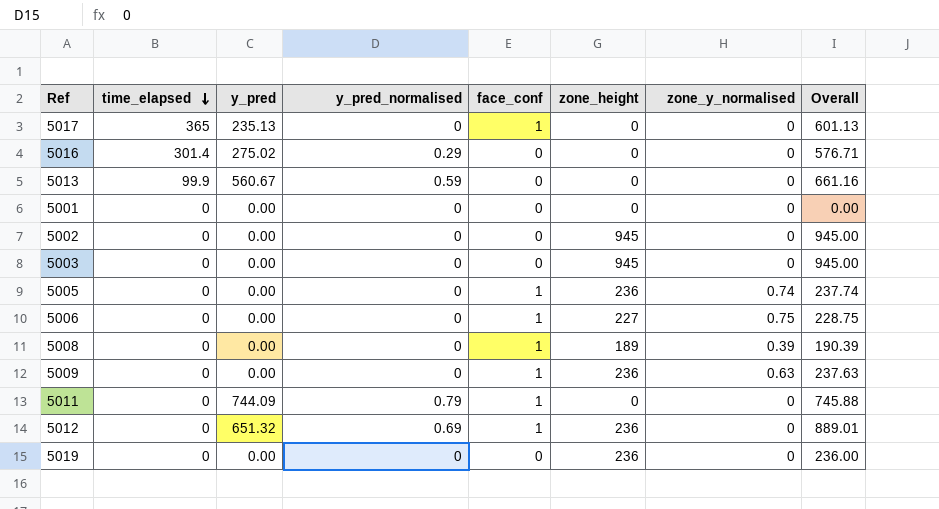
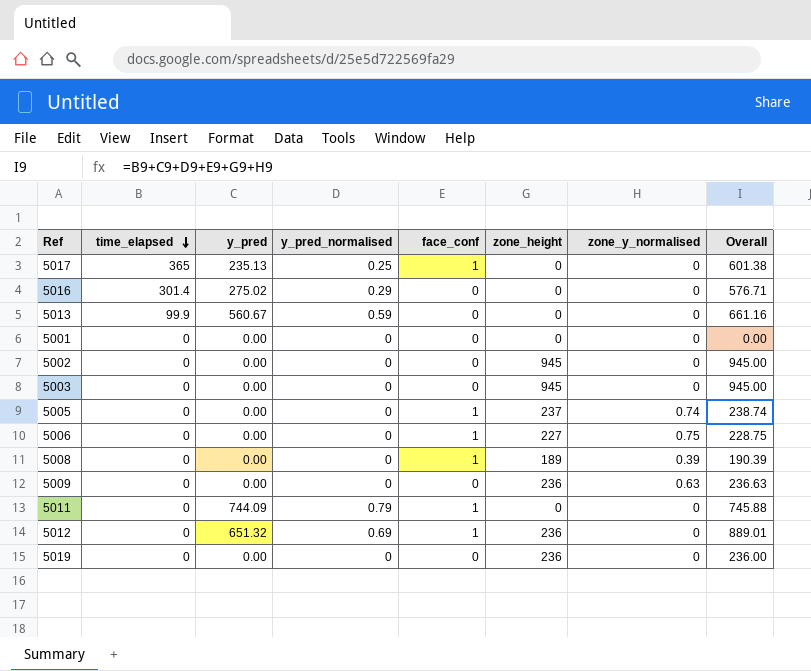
5017 | y_pred_normalised: 0 -> 0.25
5017 | Overall: 601.13 -> 601.38
5005 | zone_height: 236 -> 237
5005 | Overall: 237.74 -> 238.74
5009 | face_conf: 1 -> 0
5009 | Overall: 237.63 -> 236.63

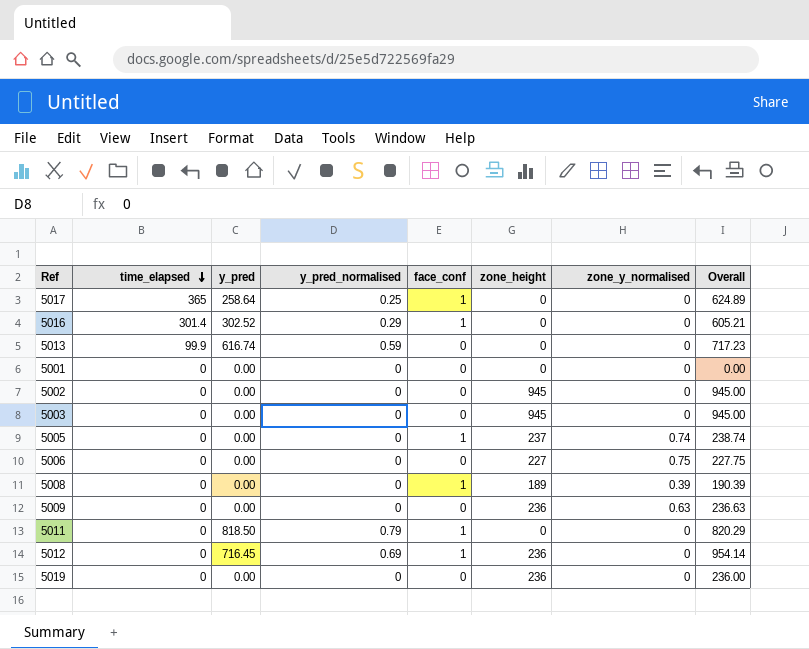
5017 | y_pred: 235.13 -> 258.64
5017 | Overall: 601.38 -> 624.89
5016 | y_pred: 275.02 -> 302.52
5016 | face_conf: 0 -> 1
5016 | Overall: 576.71 -> 605.21
5013 | y_pred: 560.67 -> 616.74
5013 | Overall: 661.16 -> 717.23
5006 | face_conf: 1 -> 0
5006 | Overall: 228.75 -> 227.75
5011 | y_pred: 744.09 -> 818.50
5011 | Overall: 745.88 -> 820.29
5012 | y_pred: 651.32 -> 716.45
5012 | Overall: 889.01 -> 954.14

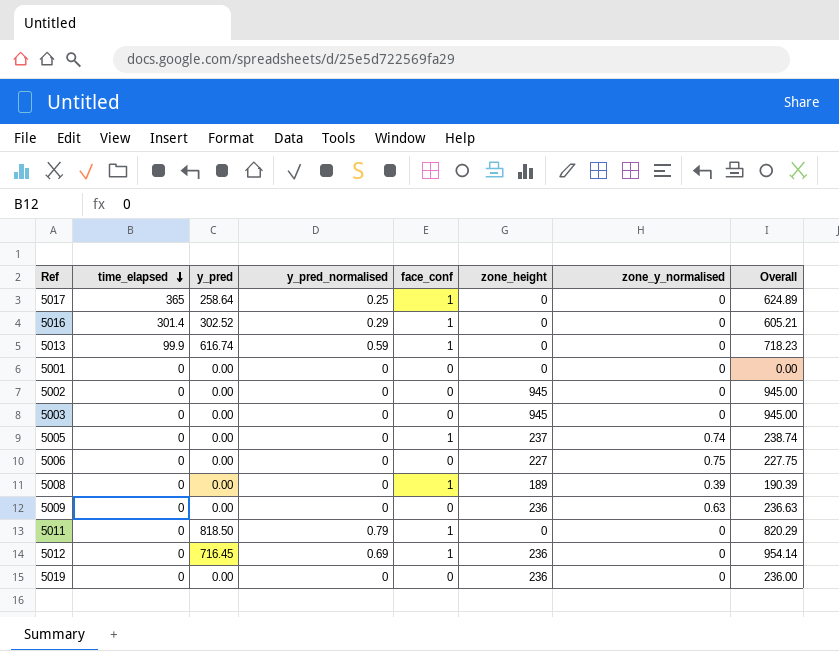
5013 | face_conf: 0 -> 1
5013 | Overall: 717.23 -> 718.23

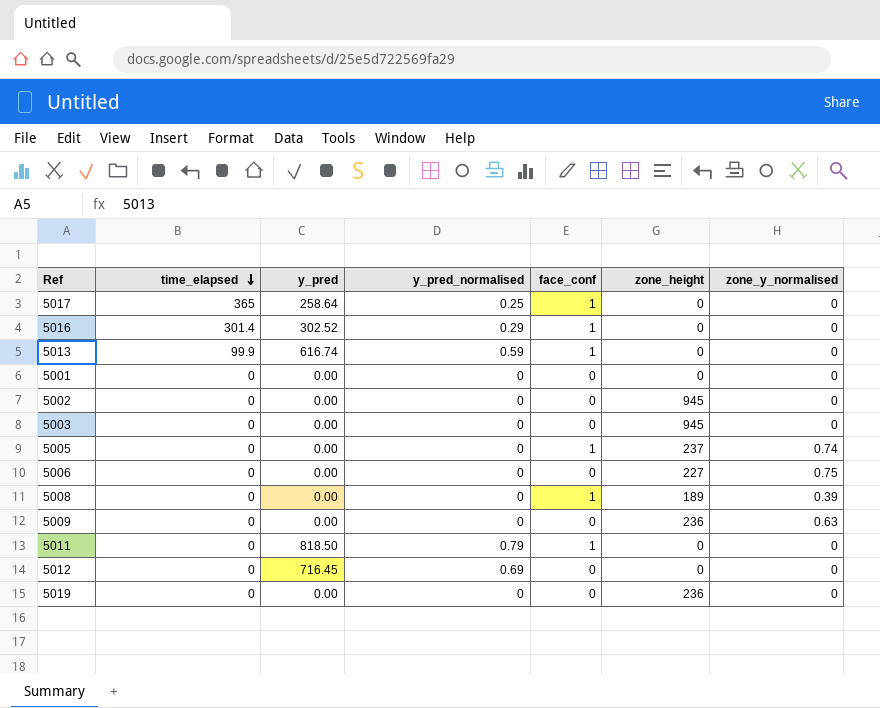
column Overall | formula: [time_elapsed] + [y_pred] + [y_pred_normalised] + [face_conf] + [zone_height] + [zone_y_normalised] -> none
5012 | face_conf: 1 -> 0
5012 | zone_height: 236 -> 0

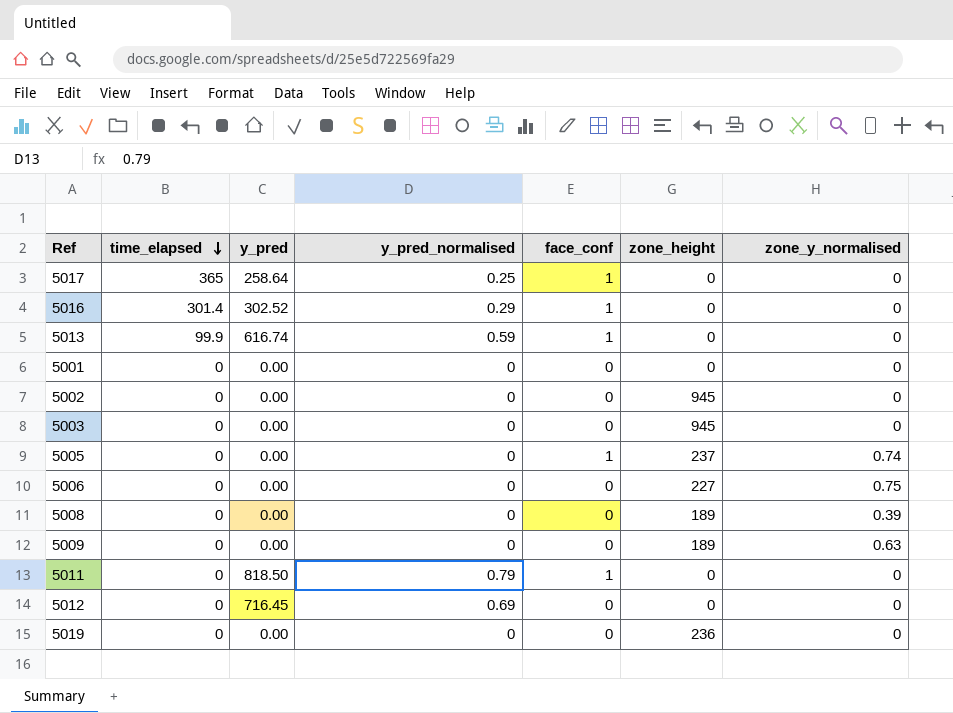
5008 | face_conf: 1 -> 0
5009 | zone_height: 236 -> 189

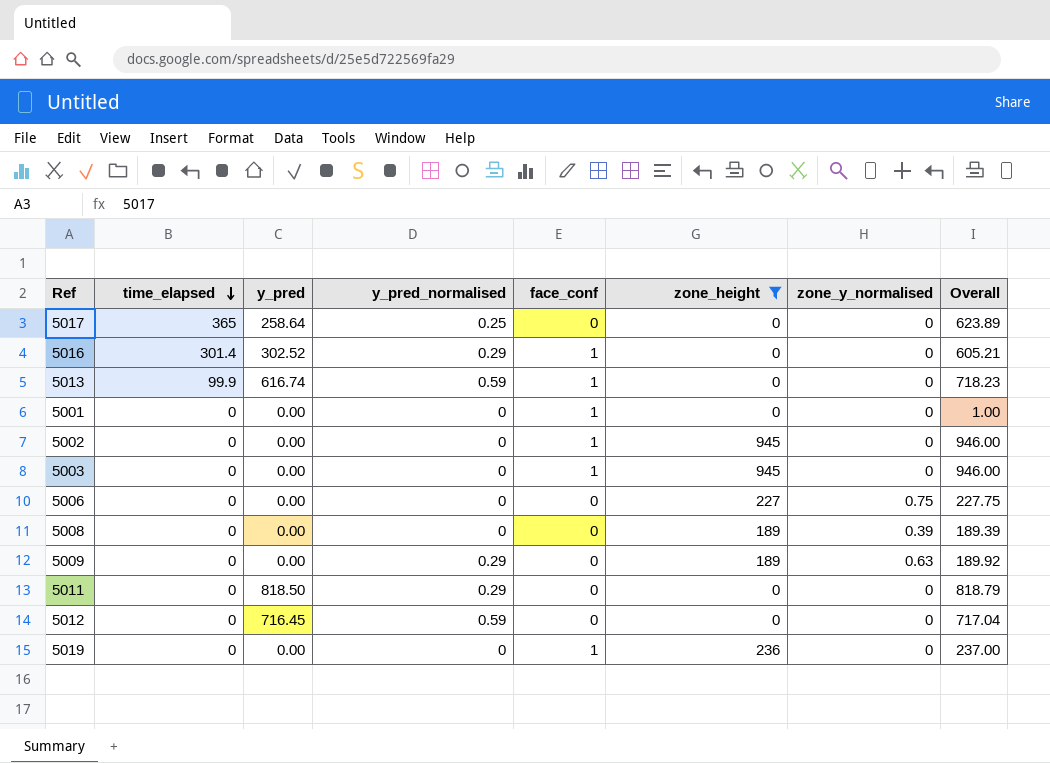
filter: none -> zone_height != 237
column Overall | formula: none -> [time_elapsed] + [y_pred] + [y_pred_normalised] + [face_conf] + [zone_height] + [zone_y_normalised]
5017 | face_conf: 1 -> 0
5001 | face_conf: 0 -> 1
5002 | face_conf: 0 -> 1
5003 | face_conf: 0 -> 1
5009 | y_pred_normalised: 0 -> 0.29
5011 | y_pred_normalised: 0.79 -> 0.29
5011 | face_conf: 1 -> 0
5012 | y_pred_normalised: 0.69 -> 0.59
5019 | face_conf: 0 -> 1

